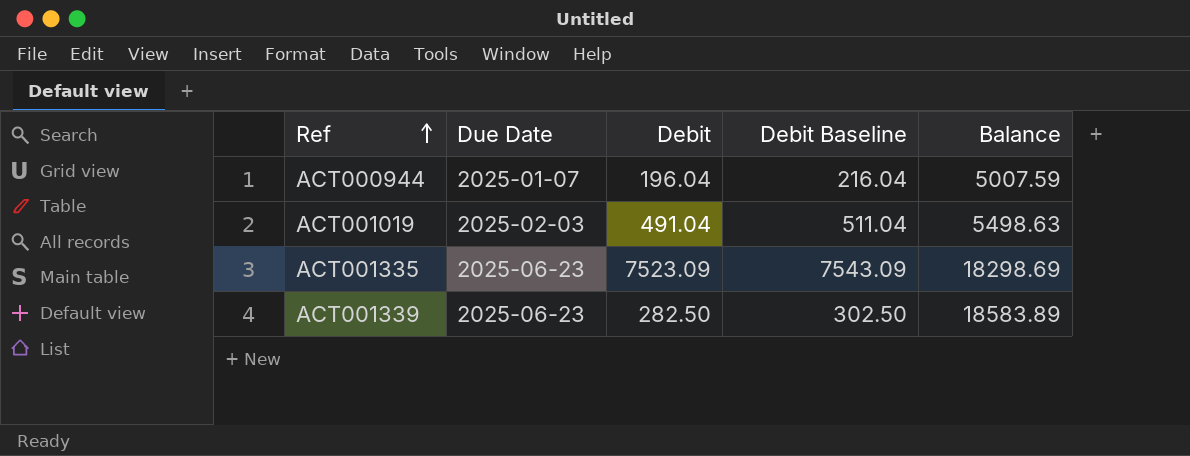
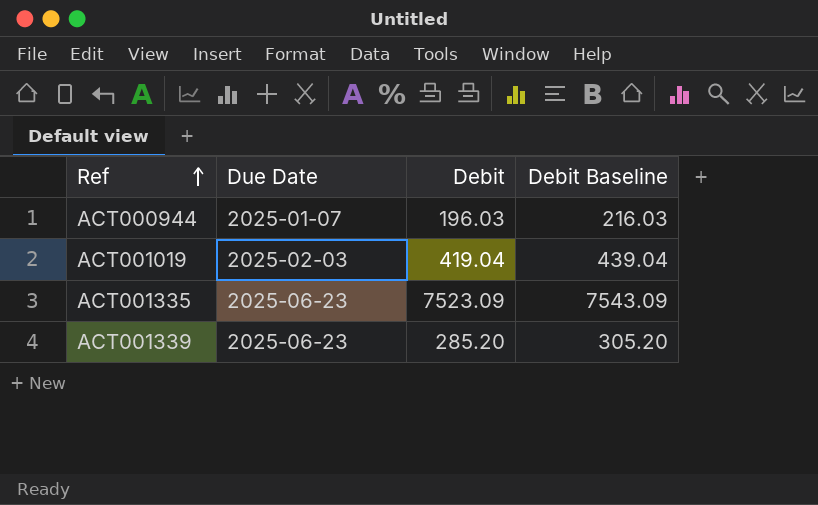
column Balance | position: 5 -> none
ACT000944 | Debit: 196.04 -> 196.03
ACT000944 | Debit Baseline: 216.04 -> 216.03
ACT001019 | Debit: 491.04 -> 419.04
ACT001019 | Debit Baseline: 511.04 -> 439.04
ACT001339 | Debit: 282.50 -> 285.20
ACT001339 | Debit Baseline: 302.50 -> 305.20

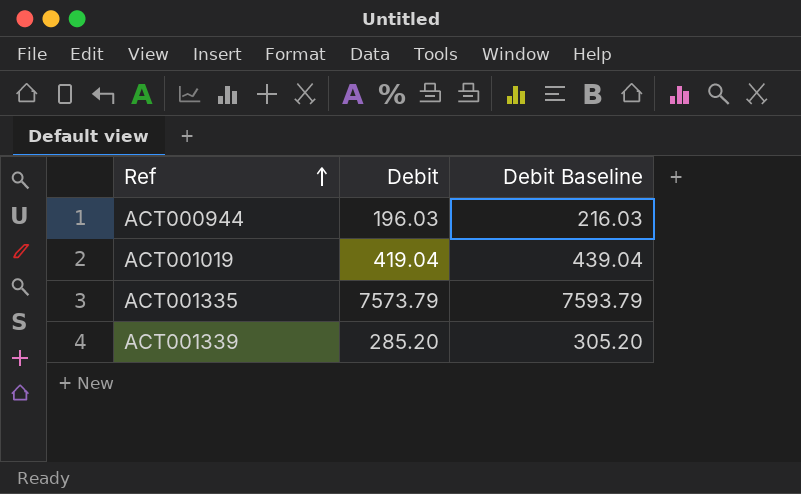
column Due Date | position: 2 -> none
ACT001335 | Debit: 7523.09 -> 7573.79
ACT001335 | Debit Baseline: 7543.09 -> 7593.79

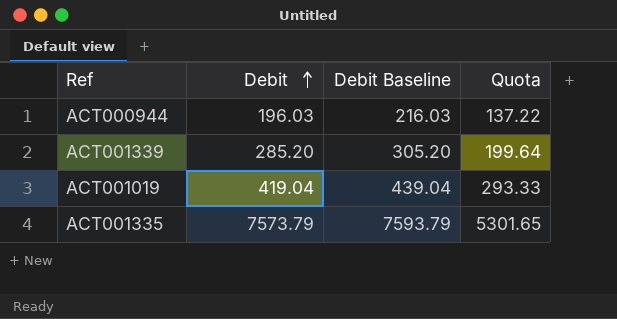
row order: Ref ascending -> Debit ascending
column Quota | formula: none -> [Debit] * 0.7

